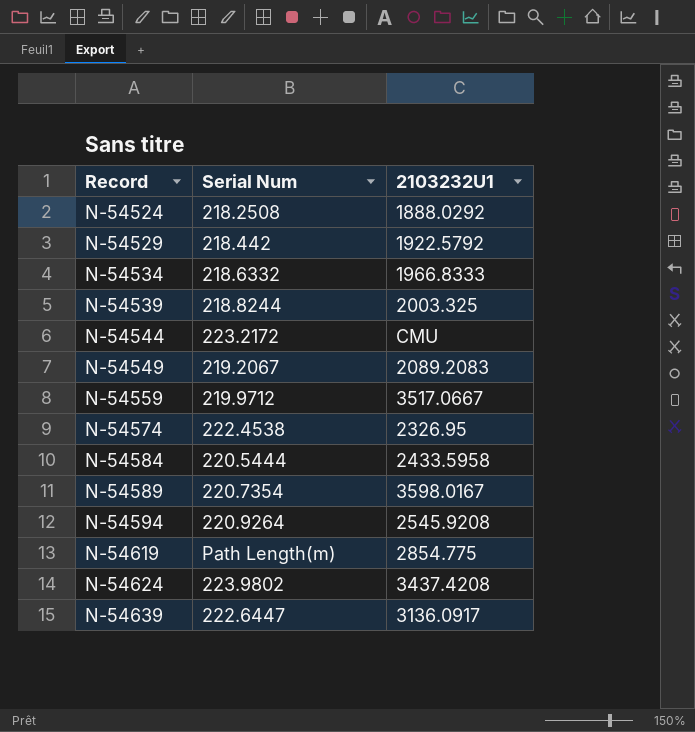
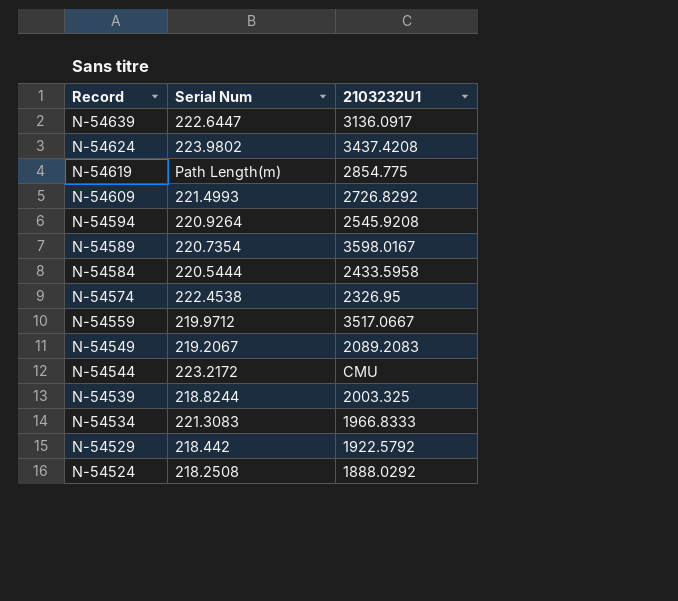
row order: Record ascending -> Record descending
row N-54609: none -> 221.4993 | 2726.8292
N-54534 | Serial Num: 218.6332 -> 221.3083

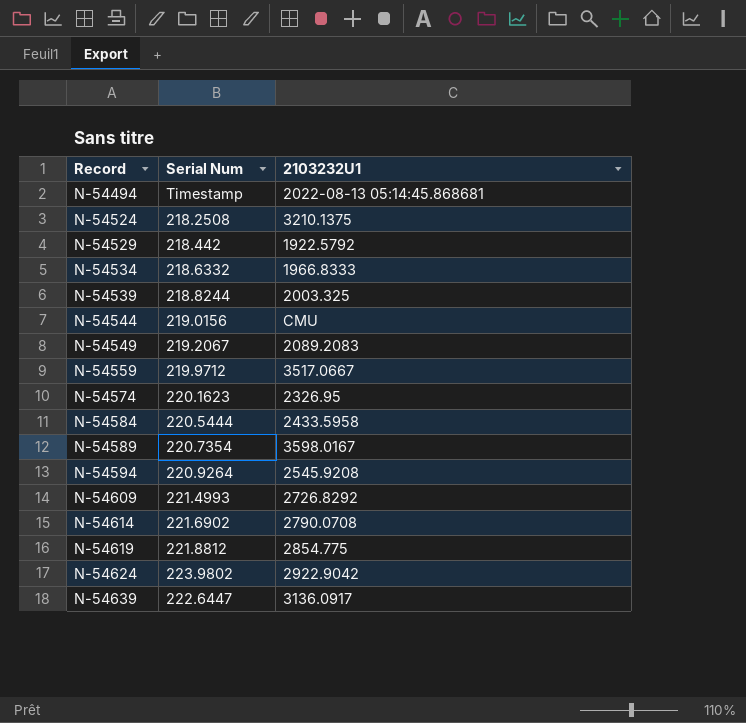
row order: Record descending -> Record ascending
row N-54494: none -> Timestamp | 2022-08-13 05:14:45.868681
N-54524 | 2103232U1: 1888.0292 -> 3210.1375
N-54534 | Serial Num: 221.3083 -> 218.6332
N-54544 | Serial Num: 223.2172 -> 219.0156
N-54574 | Serial Num: 222.4538 -> 220.1623
row N-54614: none -> 221.6902 | 2790.0708
N-54619 | Serial Num: Path Length(m) -> 221.8812
N-54624 | 2103232U1: 3437.4208 -> 2922.9042

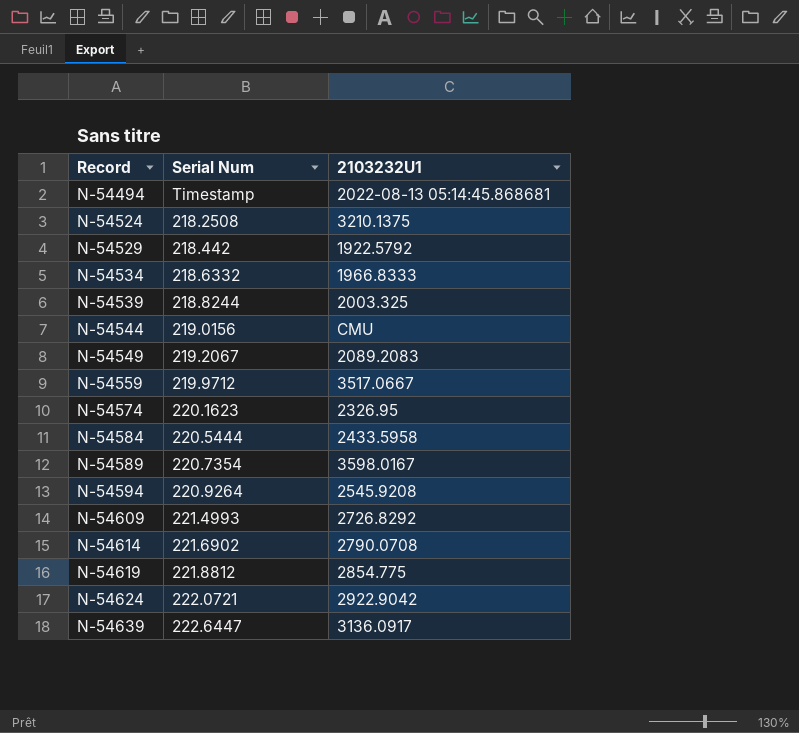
N-54624 | Serial Num: 223.9802 -> 222.0721

